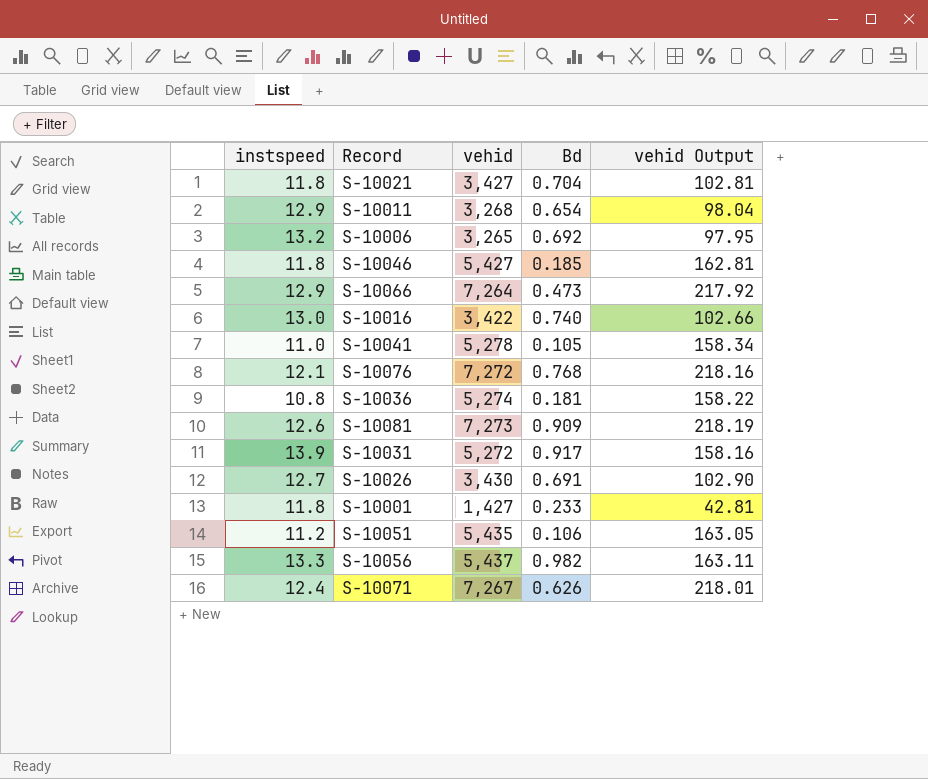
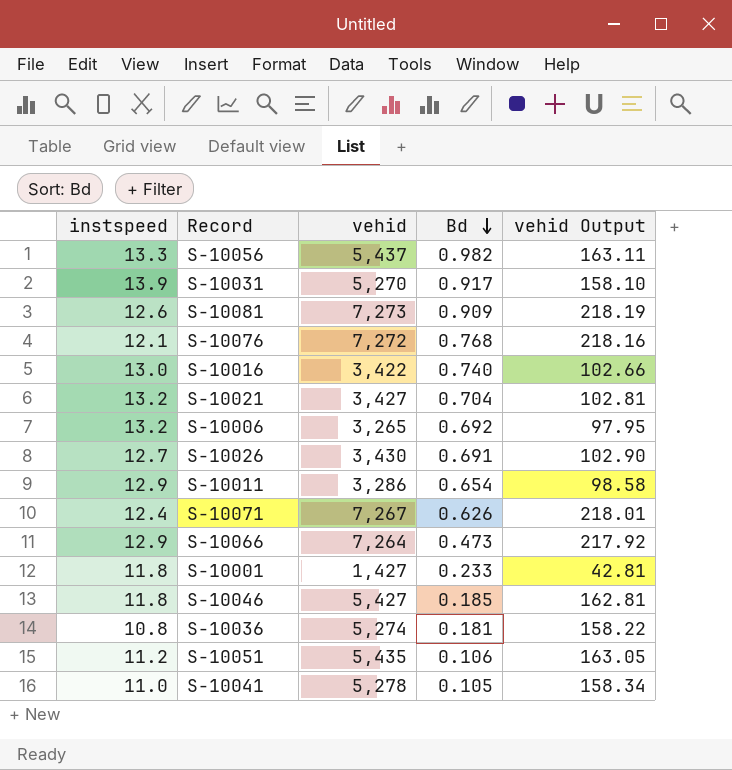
row order: none -> Bd descending
S-10031 | vehid: 5,272 -> 5,270
S-10031 | vehid Output: 158.16 -> 158.10
S-10021 | instspeed: 11.8 -> 13.2
S-10011 | vehid: 3,268 -> 3,286
S-10011 | vehid Output: 98.04 -> 98.58

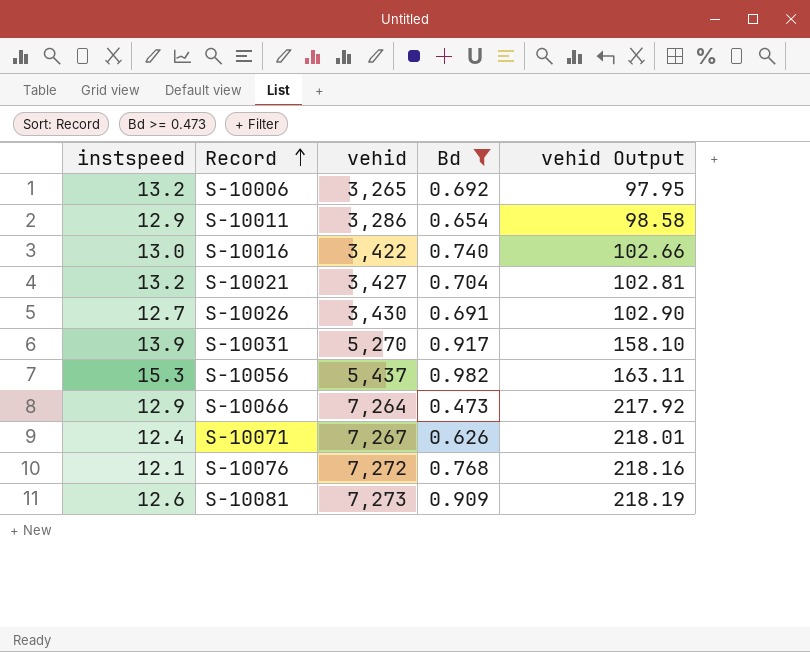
filter: none -> Bd >= 0.473
row order: Bd descending -> Record ascending
S-10056 | instspeed: 13.3 -> 15.3

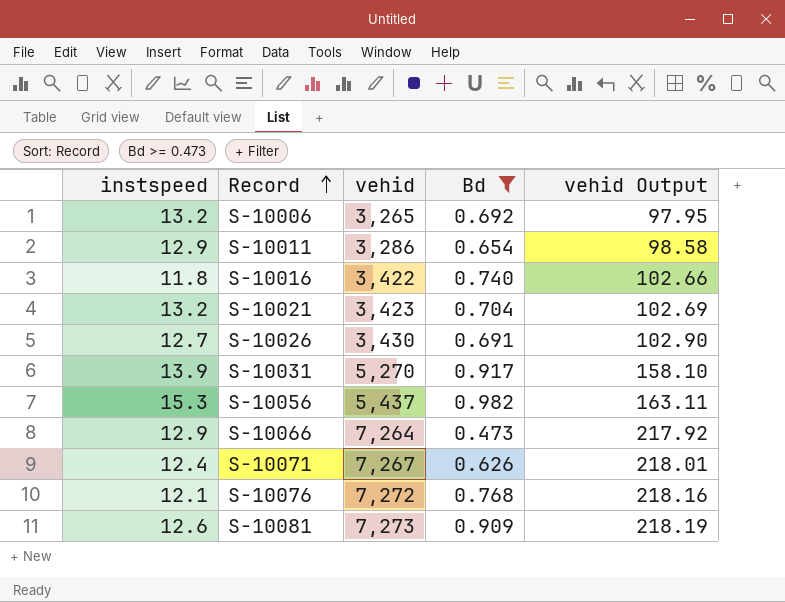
S-10016 | instspeed: 13.0 -> 11.8
S-10021 | vehid: 3,427 -> 3,423
S-10021 | vehid Output: 102.81 -> 102.69

